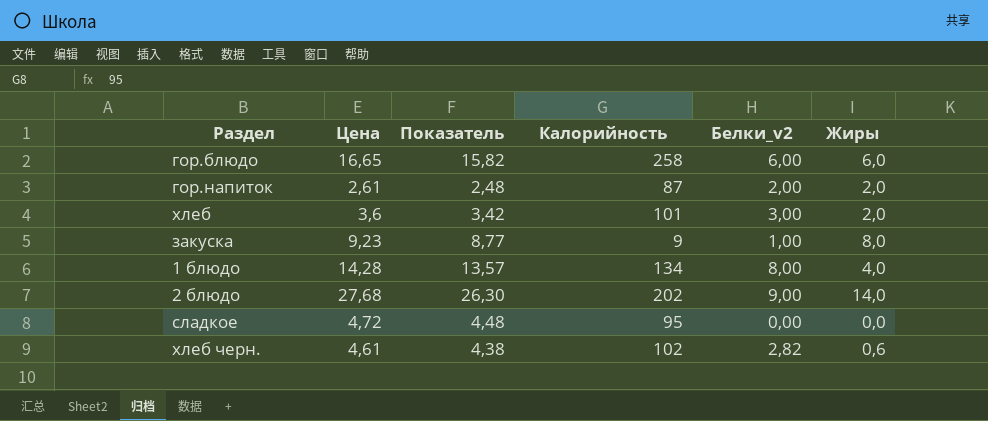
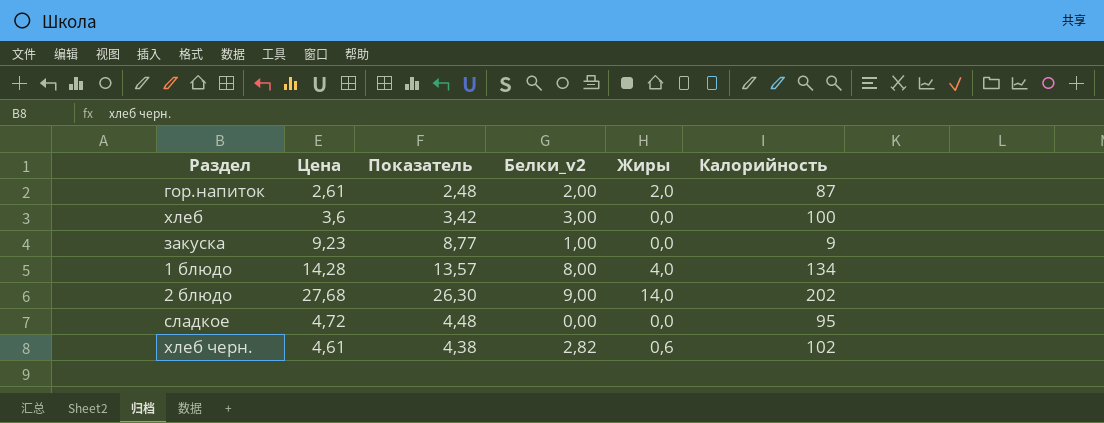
column Калорийность | position: 4 -> 6
row гор.блюдо: 16,65 | 15,82 | 258 | 6,00 | 6,0 -> none
хлеб | Жиры: 2,0 -> 0,0
хлеб | Калорийность: 101 -> 100
закуска | Жиры: 8,0 -> 0,0

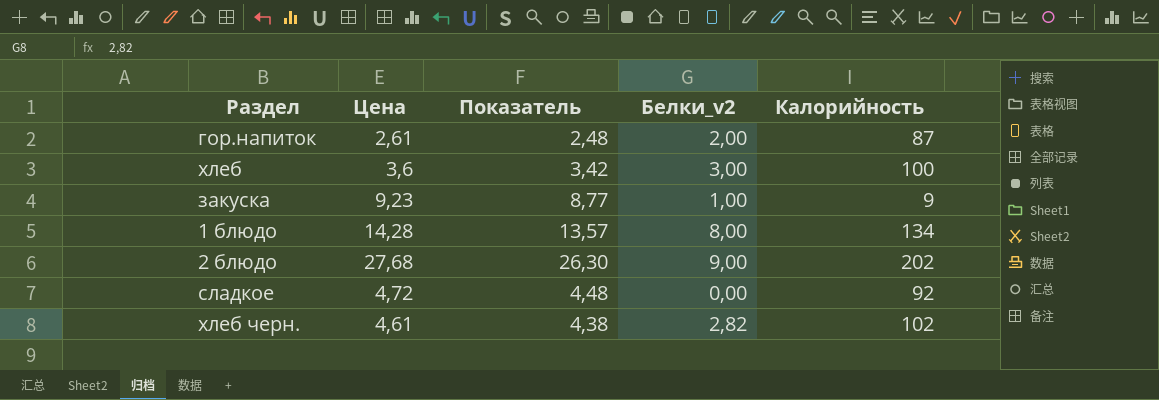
column Жиры | position: 5 -> none
сладкое | Калорийность: 95 -> 92

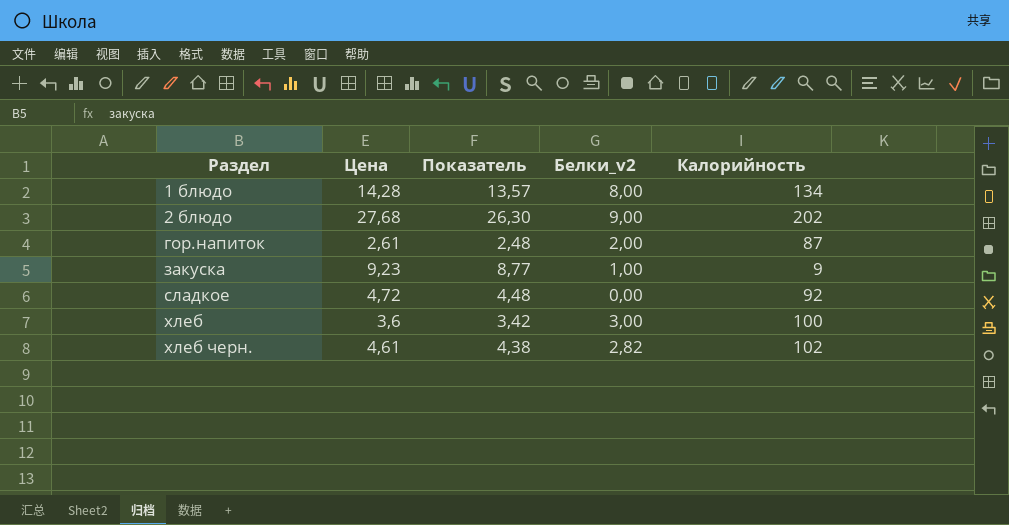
row order: none -> Раздел ascending

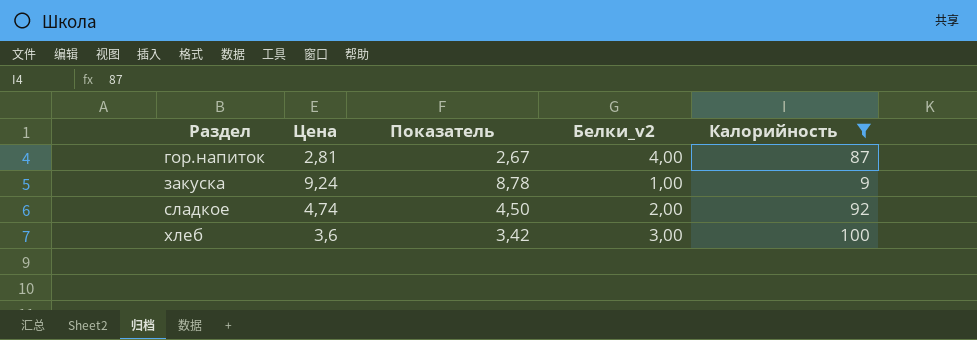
filter: none -> Калорийность <= 100
гор.напиток | Цена: 2,61 -> 2,81
гор.напиток | Показатель: 2,48 -> 2,67
гор.напиток | Белки_v2: 2,00 -> 4,00
закуска | Цена: 9,23 -> 9,24
закуска | Показатель: 8,77 -> 8,78
сладкое | Цена: 4,72 -> 4,74
сладкое | Показатель: 4,48 -> 4,50
сладкое | Белки_v2: 0,00 -> 2,00

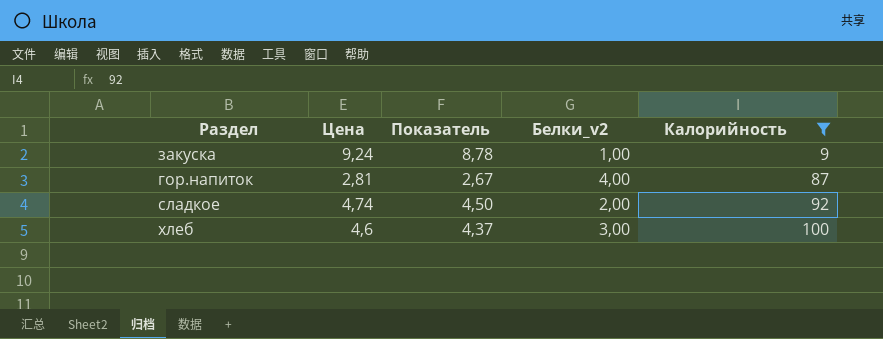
row order: Раздел ascending -> Калорийность ascending
хлеб | Цена: 3,6 -> 4,6
хлеб | Показатель: 3,42 -> 4,37

